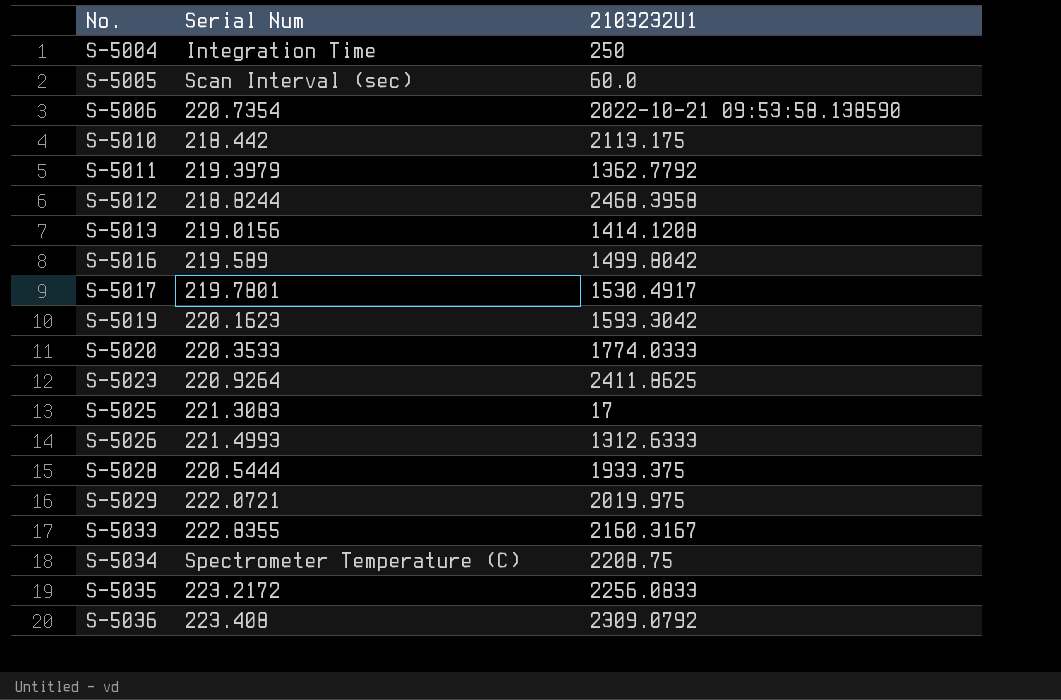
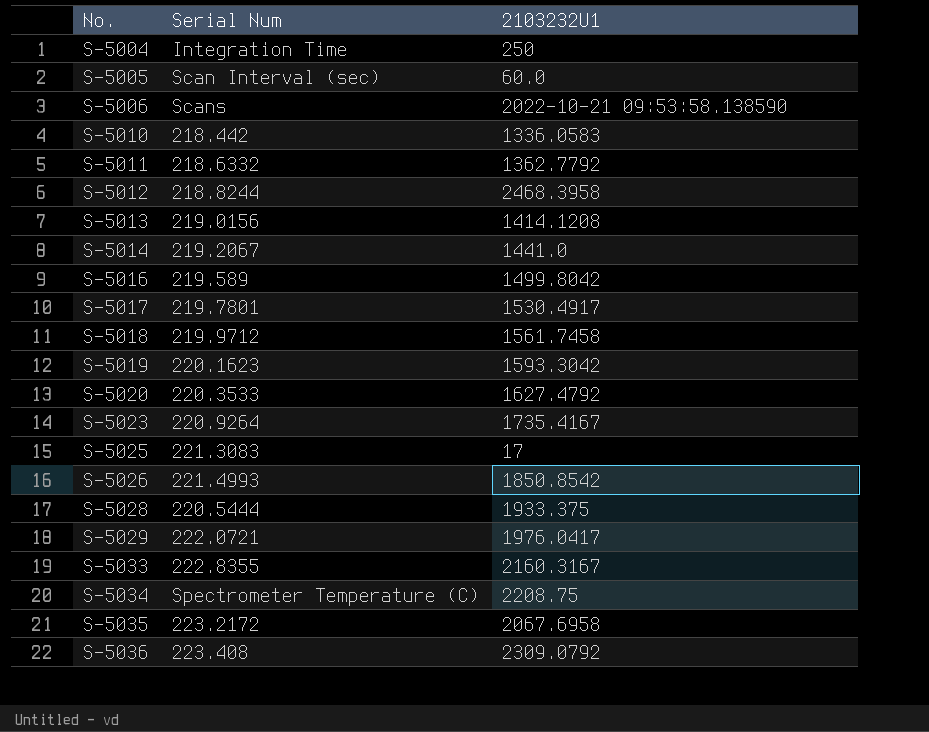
S-5006 | Serial Num: 220.7354 -> Scans
S-5010 | 2103232U1: 2113.175 -> 1336.0583
S-5011 | Serial Num: 219.3979 -> 218.6332
row S-5014: none -> 219.2067 | 1441.0
row S-5018: none -> 219.9712 | 1561.7458
S-5020 | 2103232U1: 1774.0333 -> 1627.4792
S-5023 | 2103232U1: 2411.8625 -> 1735.4167
S-5026 | 2103232U1: 1312.6333 -> 1850.8542
S-5029 | 2103232U1: 2019.975 -> 1976.0417
S-5035 | 2103232U1: 2256.0833 -> 2067.6958

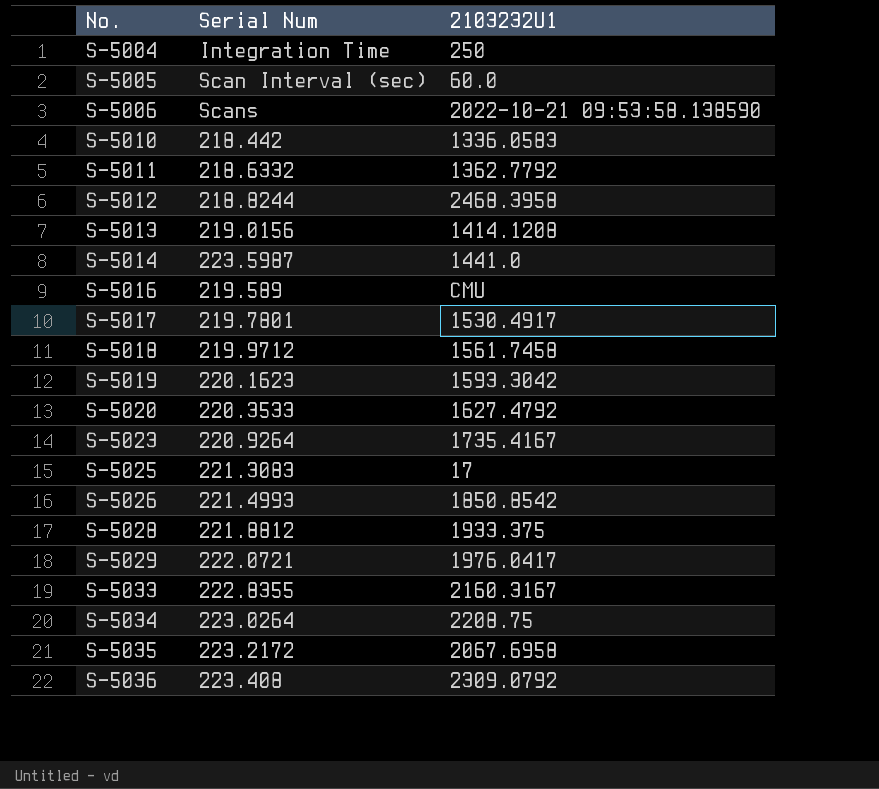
S-5014 | Serial Num: 219.2067 -> 223.5987
S-5016 | 2103232U1: 1499.8042 -> CMU
S-5028 | Serial Num: 220.5444 -> 221.8812
S-5034 | Serial Num: Spectrometer Temperature (C) -> 223.0264

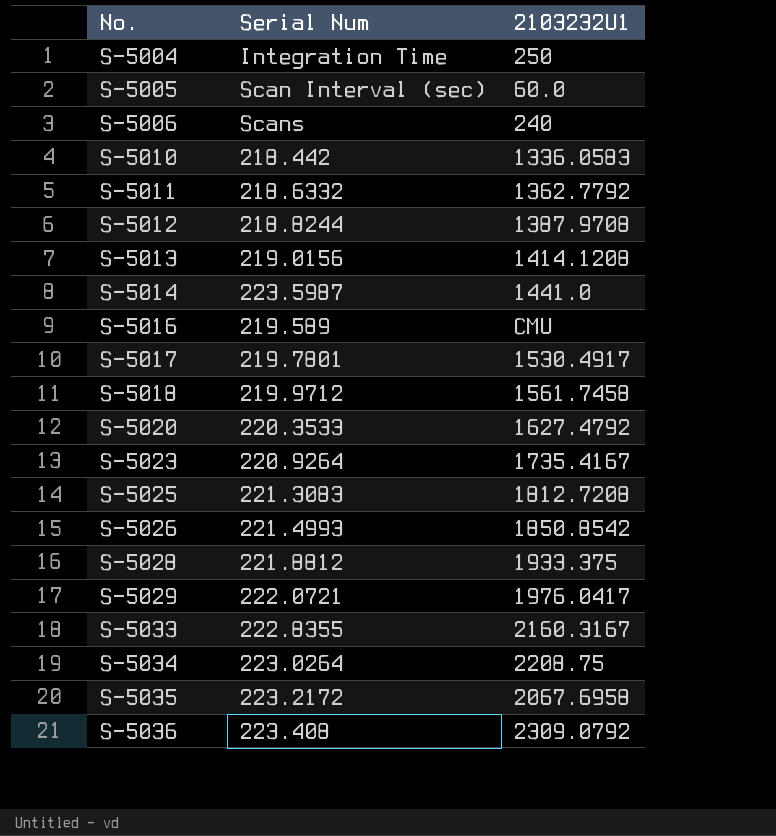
row S-5019: 220.1623 | 1593.3042 -> none
S-5006 | 2103232U1: 2022-10-21 09:53:58.138590 -> 240
S-5012 | 2103232U1: 2468.3958 -> 1387.9708
S-5025 | 2103232U1: 17 -> 1812.7208

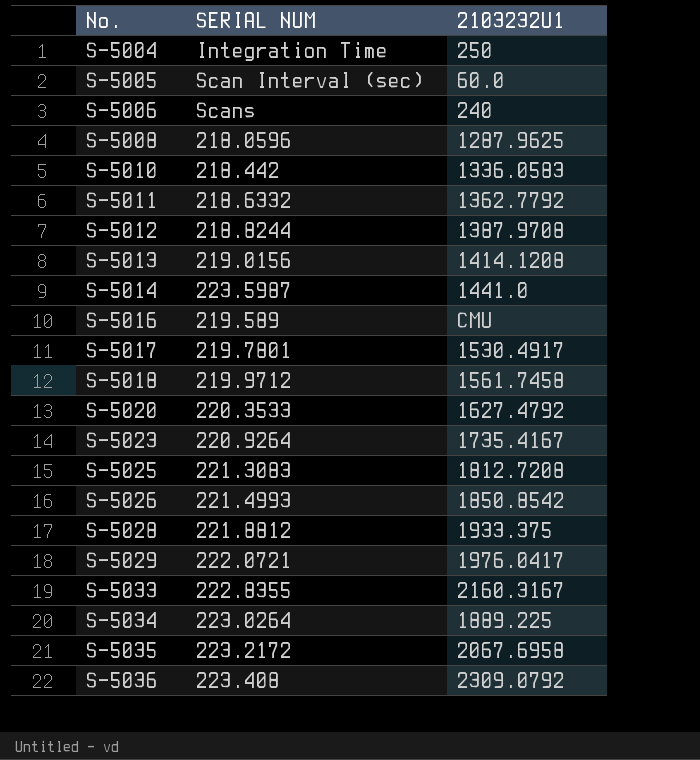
column name: Serial Num -> SERIAL NUM
row S-5008: none -> 218.0596 | 1287.9625
S-5034 | 2103232U1: 2208.75 -> 1889.225

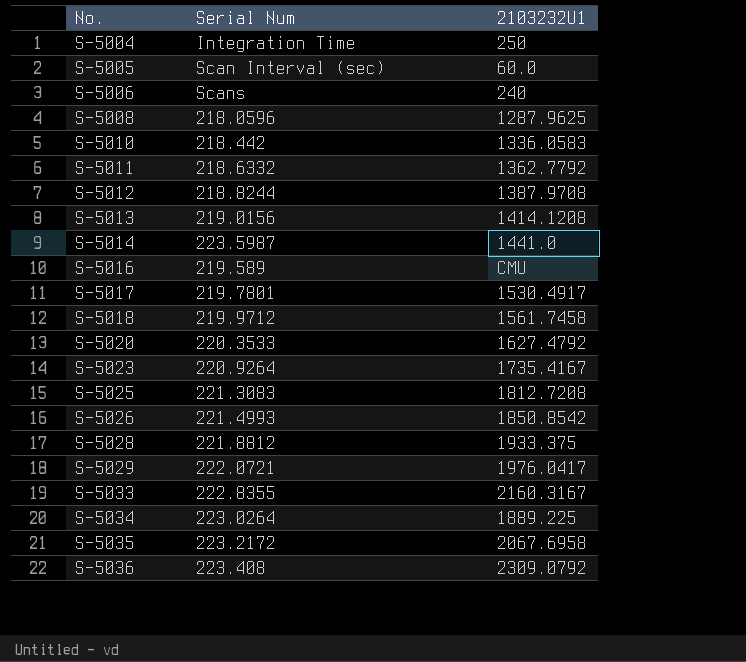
column name: SERIAL NUM -> Serial Num

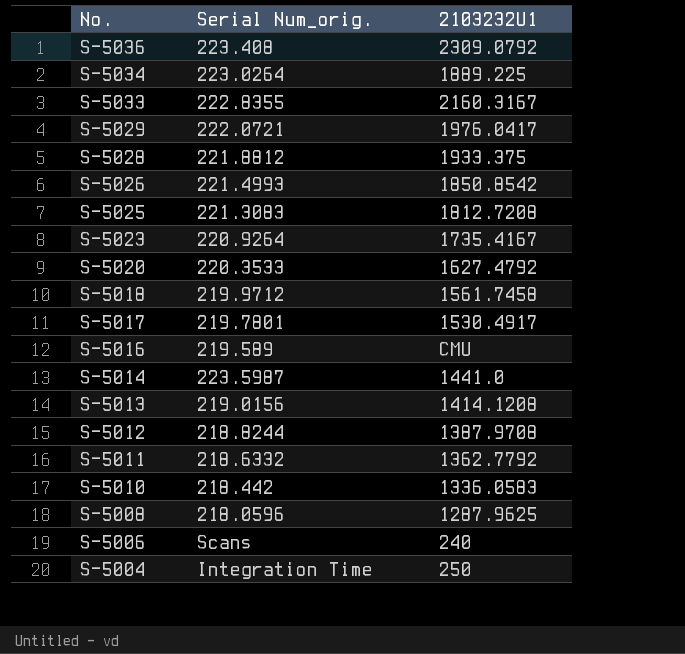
row order: No. ascending -> No. descending
column name: Serial Num -> Serial Num_orig.
row S-5005: Scan Interval (sec) | 60.0 -> none
row S-5035: 223.2172 | 2067.6958 -> none

